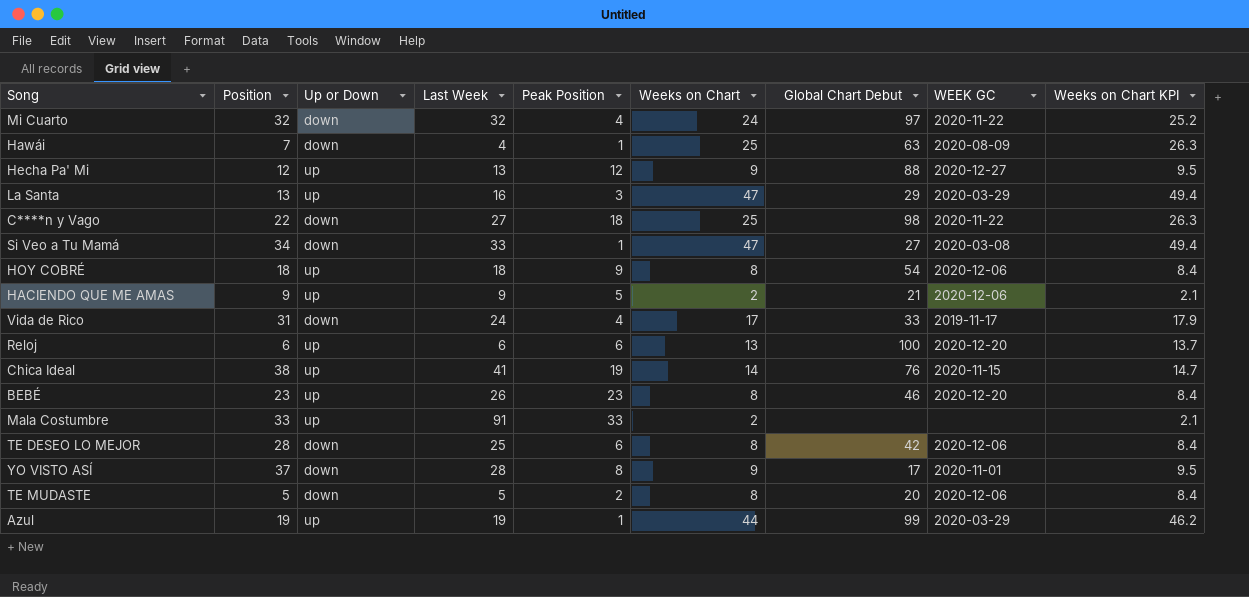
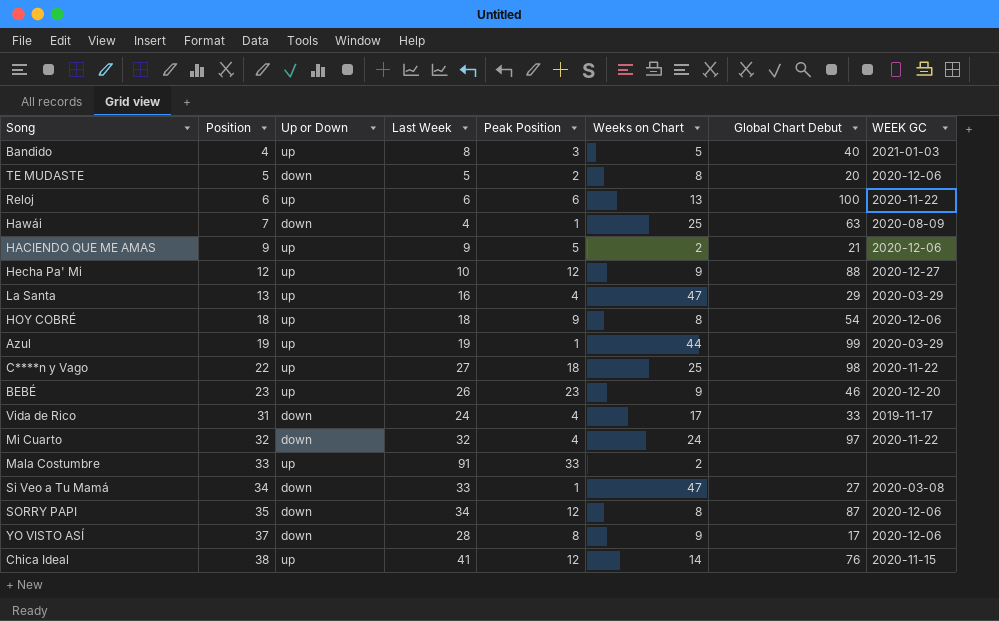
row order: none -> Position ascending
column Weeks on Chart KPI | formula: [Weeks on Chart] * 1.05 -> none
row TE DESEO LO MEJOR: 28 | down | 25 | 6 | 8 | 42 | 2020-12-06 | 8.4 -> none
row Bandido: none -> 4 | up | 8 | 3 | 5 | 40 | 2021-01-03
Reloj | WEEK GC: 2020-12-20 -> 2020-11-22
Hecha Pa' Mi | Last Week: 13 -> 10
La Santa | Peak Position: 3 -> 4
C****n y Vago | Up or Down: down -> up
BEBÉ | Weeks on Chart: 8 -> 9
row SORRY PAPI: none -> 35 | down | 34 | 12 | 8 | 87 | 2020-12-06
YO VISTO ASÍ | WEEK GC: 2020-11-01 -> 2020-12-06
Chica Ideal | Peak Position: 19 -> 12

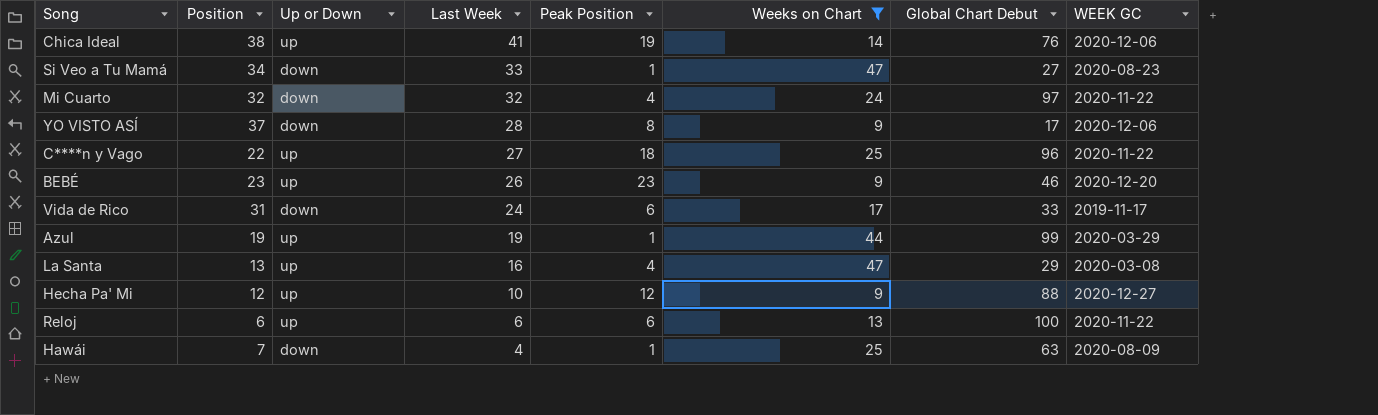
filter: none -> Weeks on Chart >= 9
row order: Position ascending -> Last Week descending
Chica Ideal | Peak Position: 12 -> 19
Chica Ideal | WEEK GC: 2020-11-15 -> 2020-12-06
Si Veo a Tu Mamá | WEEK GC: 2020-03-08 -> 2020-08-23
C****n y Vago | Global Chart Debut: 98 -> 96
Vida de Rico | Peak Position: 4 -> 6
La Santa | WEEK GC: 2020-03-29 -> 2020-03-08

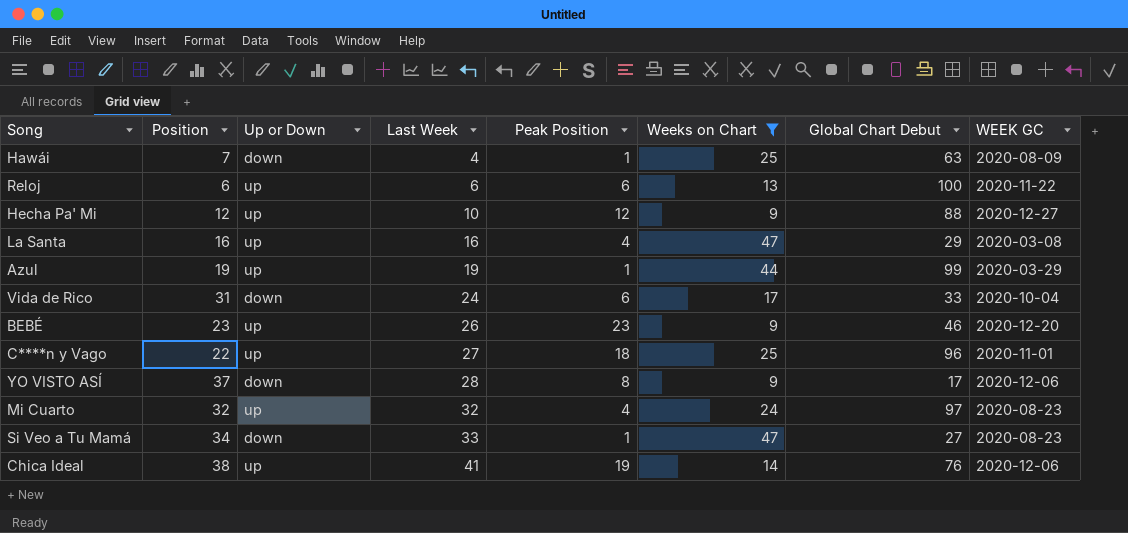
row order: Last Week descending -> Last Week ascending
La Santa | Position: 13 -> 16
Vida de Rico | WEEK GC: 2019-11-17 -> 2020-10-04
C****n y Vago | WEEK GC: 2020-11-22 -> 2020-11-01
Mi Cuarto | Up or Down: down -> up
Mi Cuarto | WEEK GC: 2020-11-22 -> 2020-08-23

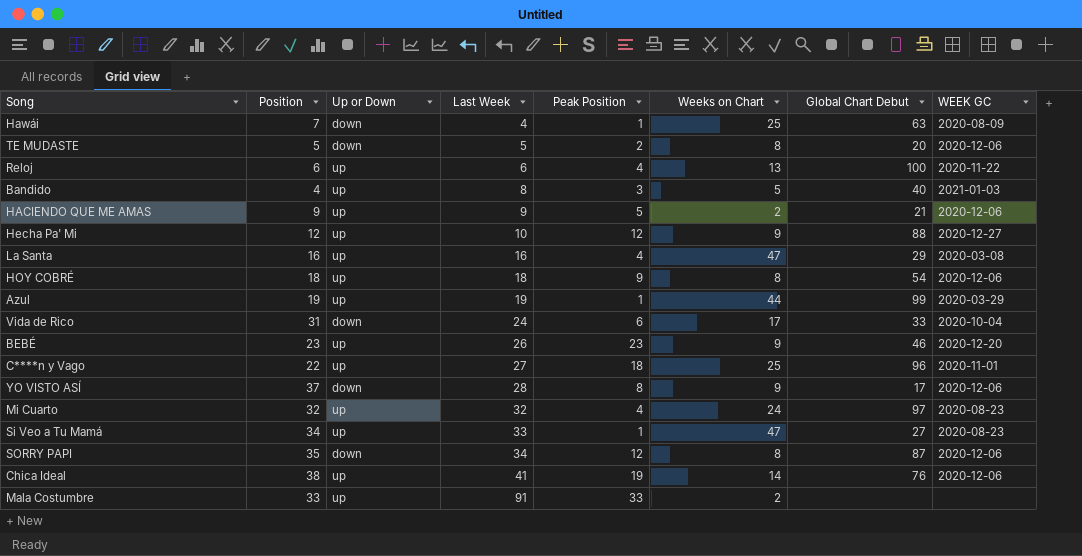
filter: Weeks on Chart >= 9 -> none
Reloj | Peak Position: 6 -> 4
Si Veo a Tu Mamá | Up or Down: down -> up

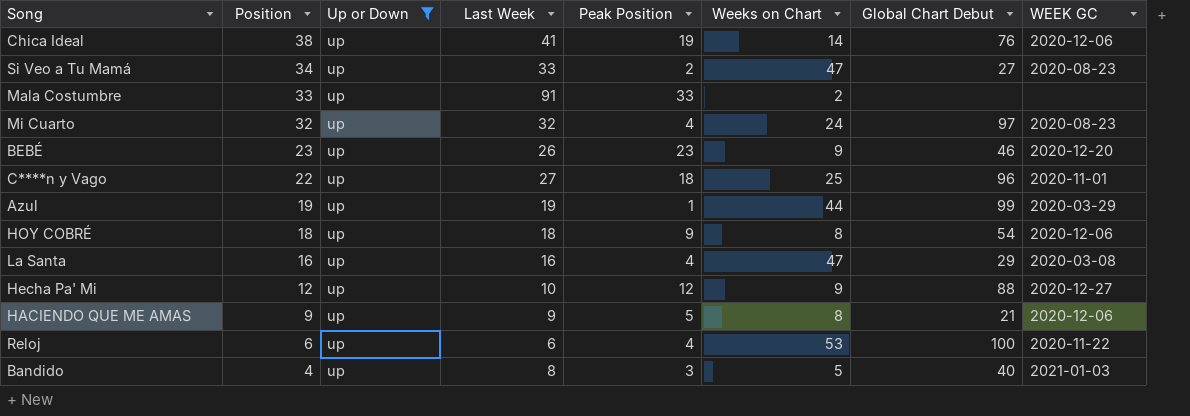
filter: none -> Up or Down = up
row order: Last Week ascending -> Position descending
Si Veo a Tu Mamá | Peak Position: 1 -> 2
HACIENDO QUE ME AMAS | Weeks on Chart: 2 -> 8
Reloj | Weeks on Chart: 13 -> 53

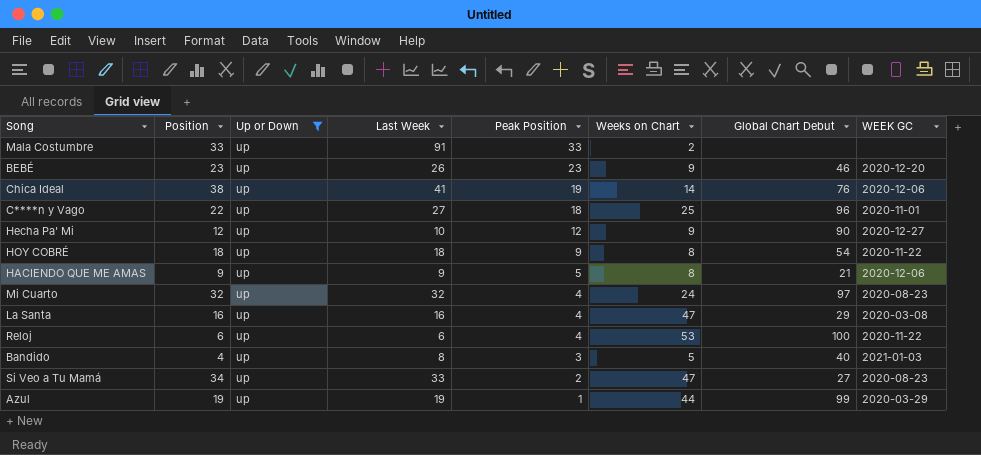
row order: Position descending -> Peak Position descending
Hecha Pa' Mi | Global Chart Debut: 88 -> 90
HOY COBRÉ | WEEK GC: 2020-12-06 -> 2020-11-22

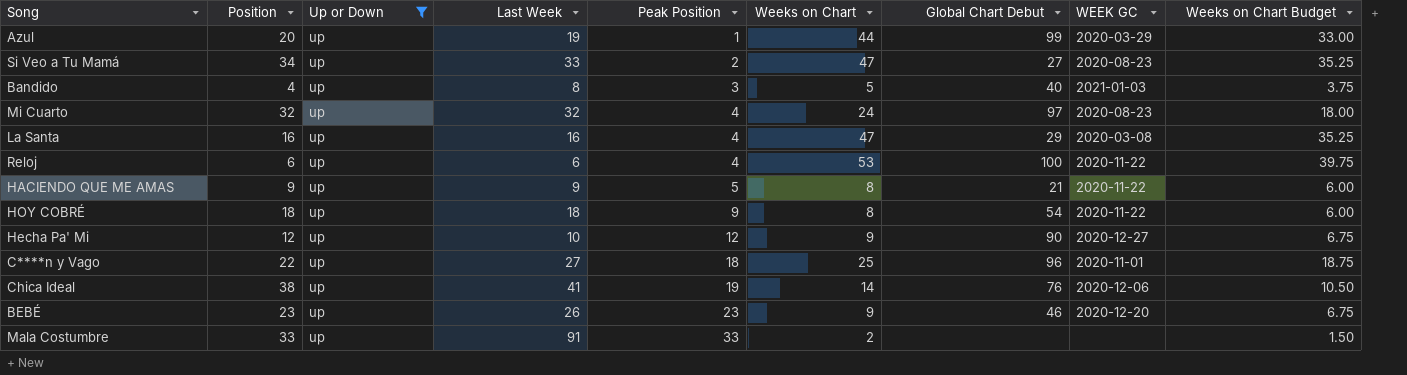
row order: Peak Position descending -> Peak Position ascending
column Weeks on Chart Budget | formula: none -> [Weeks on Chart] * 0.75
Azul | Position: 19 -> 20
HACIENDO QUE ME AMAS | WEEK GC: 2020-12-06 -> 2020-11-22

